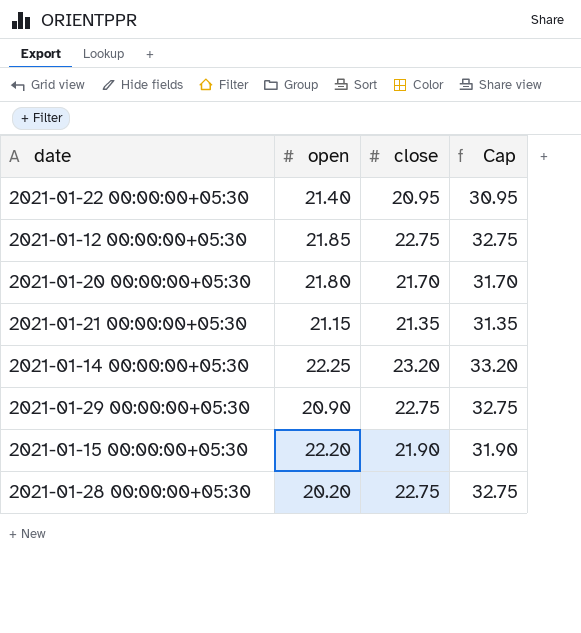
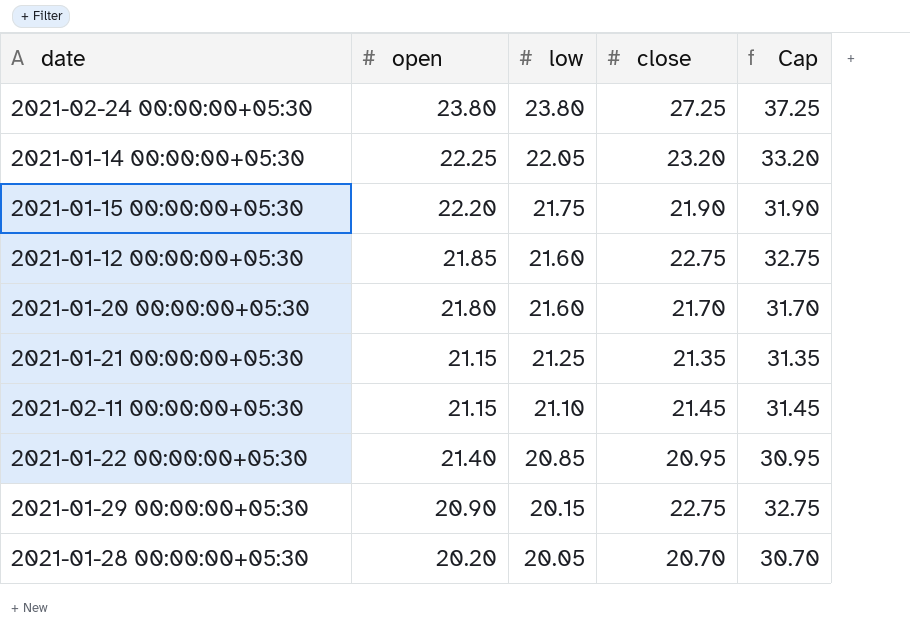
row order: none -> low descending
column low | position: none -> 3
row 2021-02-24 00:00:00+05:30: none -> 23.80 | 23.80 | 27.25 | 37.25
row 2021-02-11 00:00:00+05:30: none -> 21.15 | 21.10 | 21.45 | 31.45
2021-01-28 00:00:00+05:30 | close: 22.75 -> 20.70
2021-01-28 00:00:00+05:30 | Cap: 32.75 -> 30.70

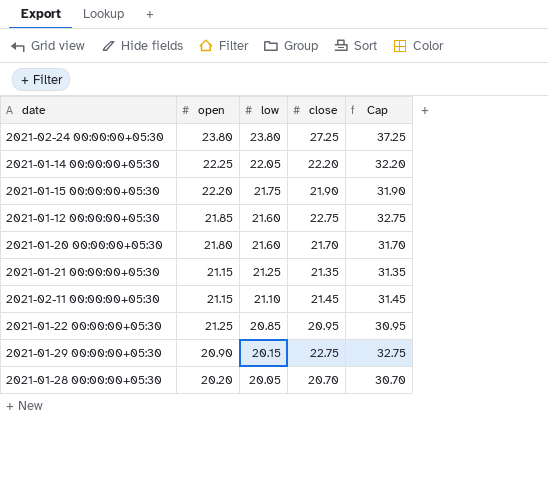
2021-01-14 00:00:00+05:30 | close: 23.20 -> 22.20
2021-01-14 00:00:00+05:30 | Cap: 33.20 -> 32.20
2021-01-22 00:00:00+05:30 | open: 21.40 -> 21.25

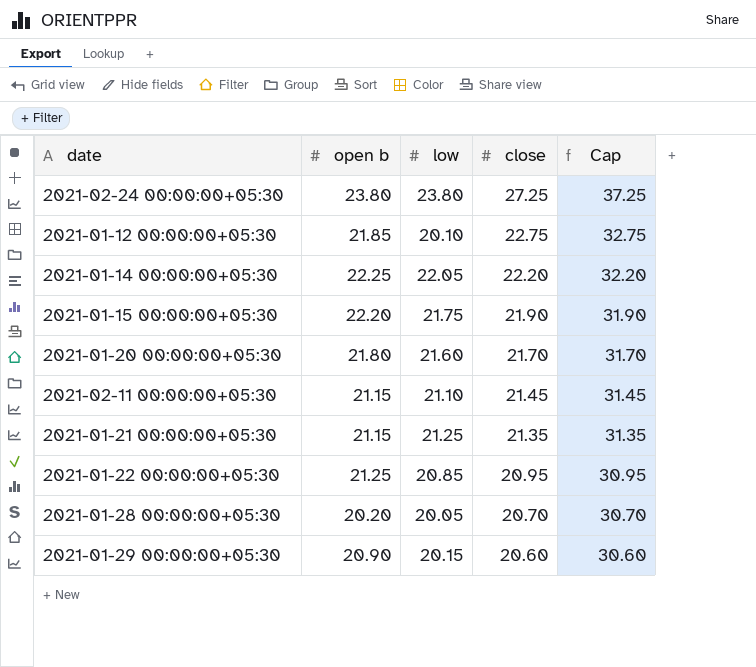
row order: low descending -> close descending
column name: open -> open b
2021-01-12 00:00:00+05:30 | low: 21.60 -> 20.10
2021-01-29 00:00:00+05:30 | close: 22.75 -> 20.60
2021-01-29 00:00:00+05:30 | Cap: 32.75 -> 30.60

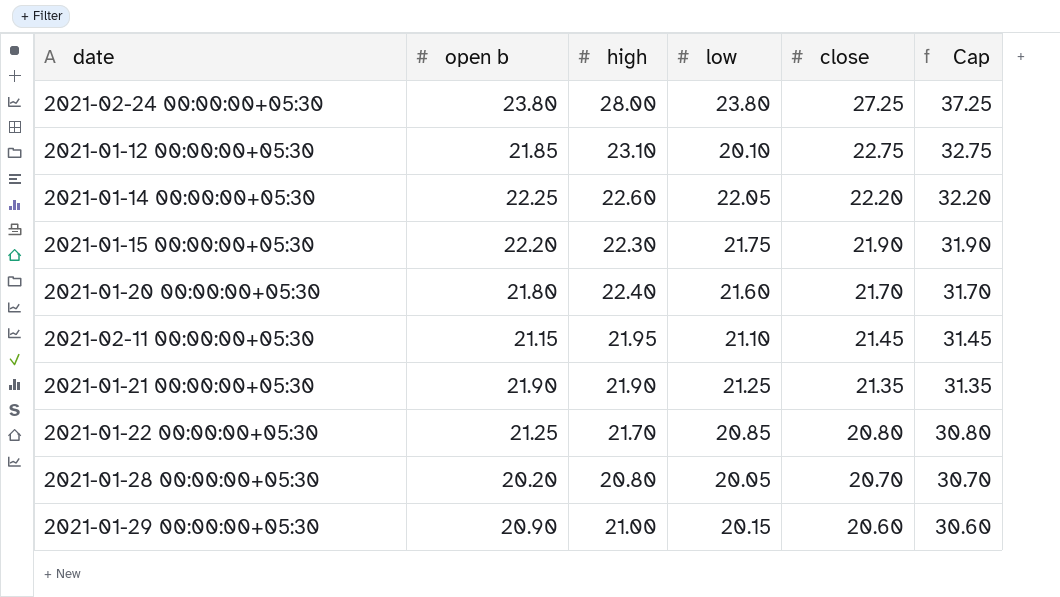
column high | position: none -> 3
2021-01-21 00:00:00+05:30 | open b: 21.15 -> 21.90
2021-01-22 00:00:00+05:30 | close: 20.95 -> 20.80
2021-01-22 00:00:00+05:30 | Cap: 30.95 -> 30.80

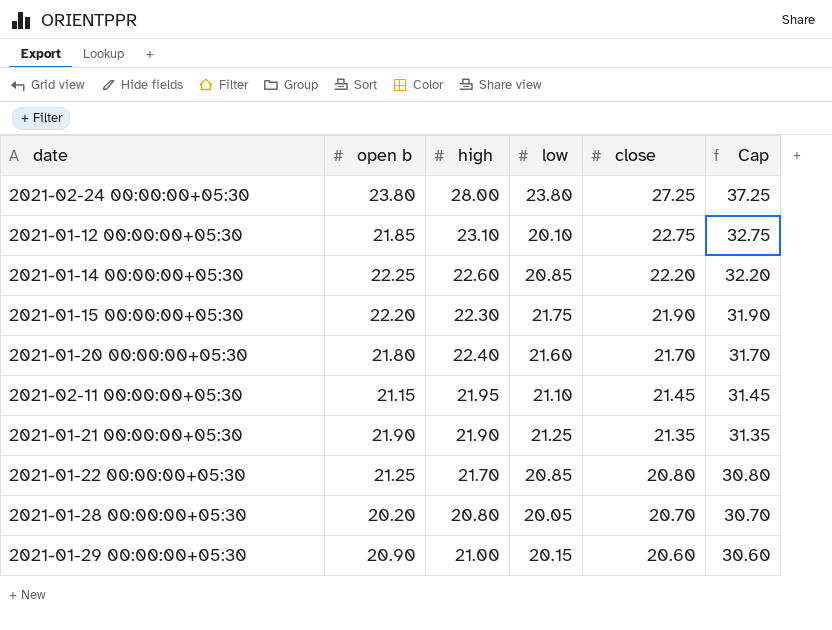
2021-01-14 00:00:00+05:30 | low: 22.05 -> 20.85

